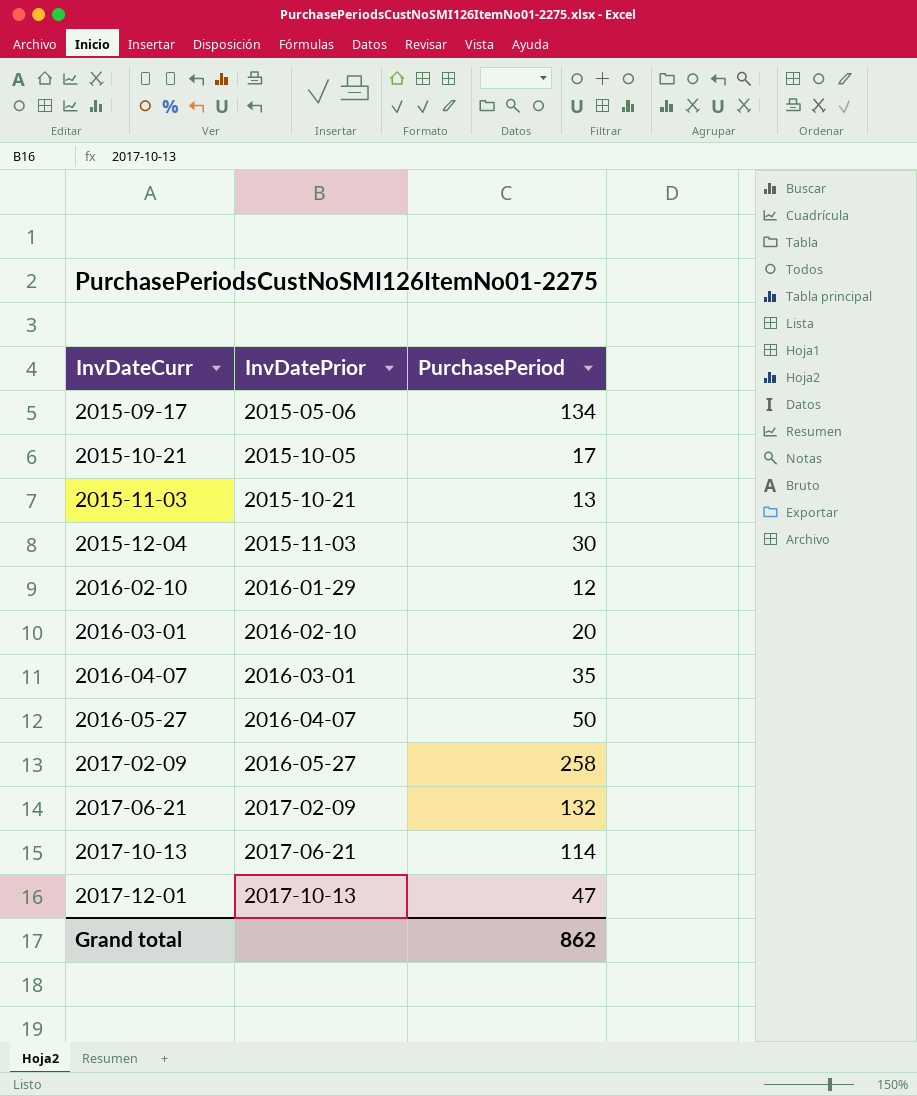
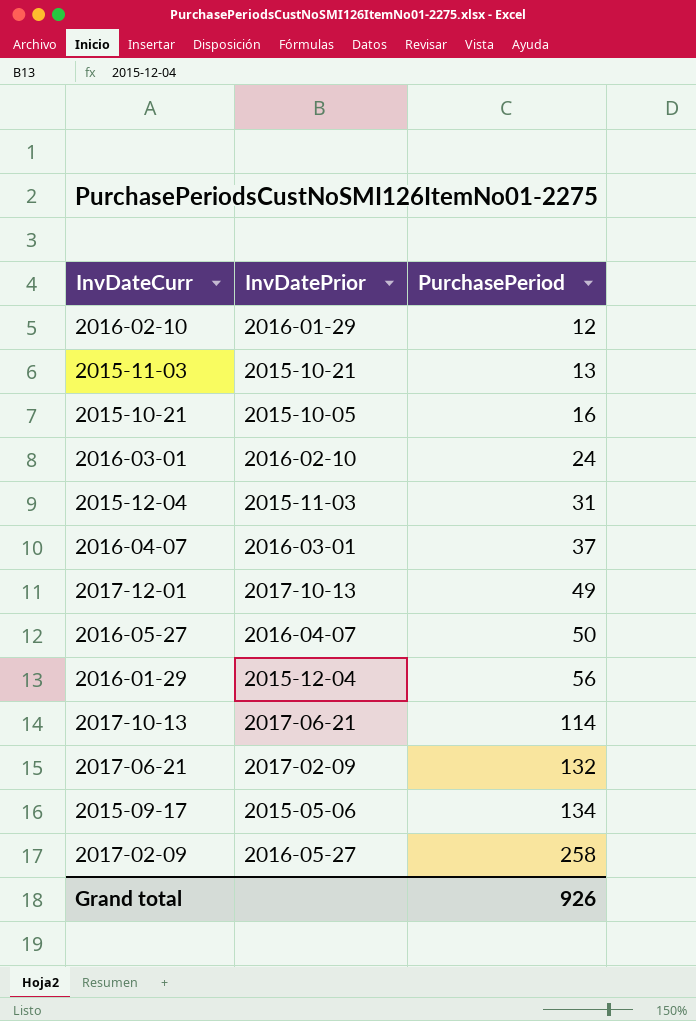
row order: InvDateCurr ascending -> PurchasePeriod ascending
2015-10-21 | PurchasePeriod: 17 -> 16
2016-03-01 | PurchasePeriod: 20 -> 24
2015-12-04 | PurchasePeriod: 30 -> 31
2016-04-07 | PurchasePeriod: 35 -> 37
2017-12-01 | PurchasePeriod: 47 -> 49
row 2016-01-29: none -> 2015-12-04 | 56
Grand total | PurchasePeriod: 862 -> 926

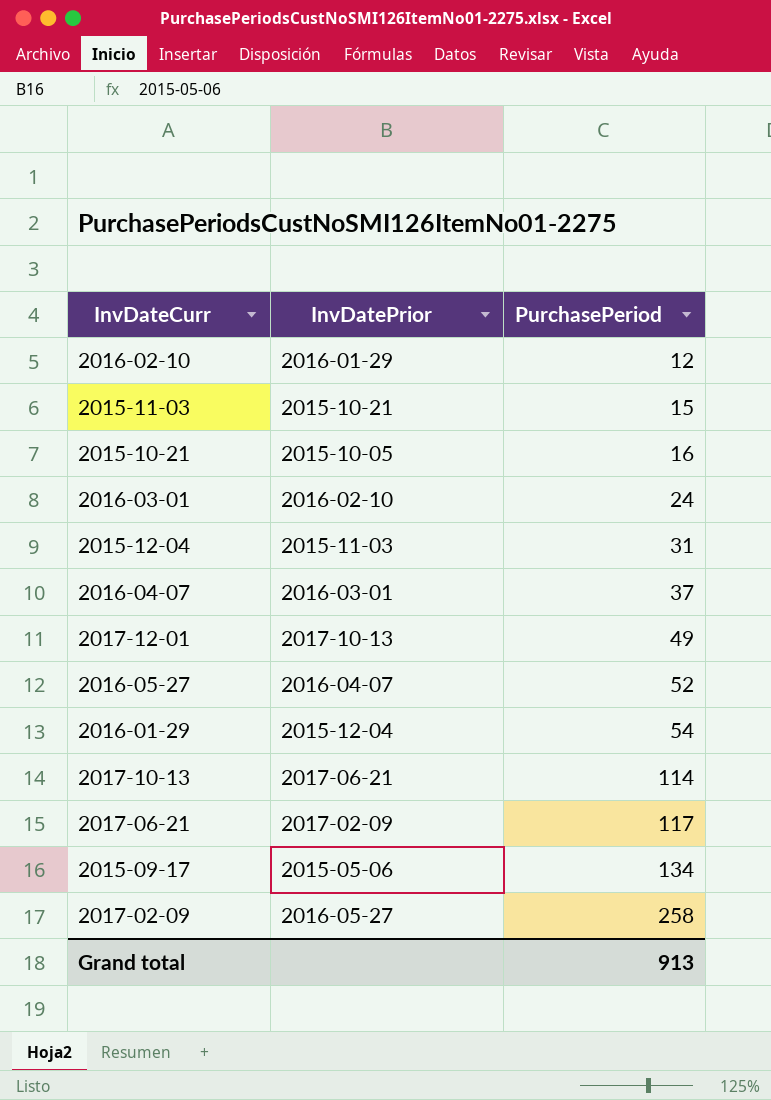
2015-11-03 | PurchasePeriod: 13 -> 15
2016-05-27 | PurchasePeriod: 50 -> 52
2016-01-29 | PurchasePeriod: 56 -> 54
2017-06-21 | PurchasePeriod: 132 -> 117
Grand total | PurchasePeriod: 926 -> 913

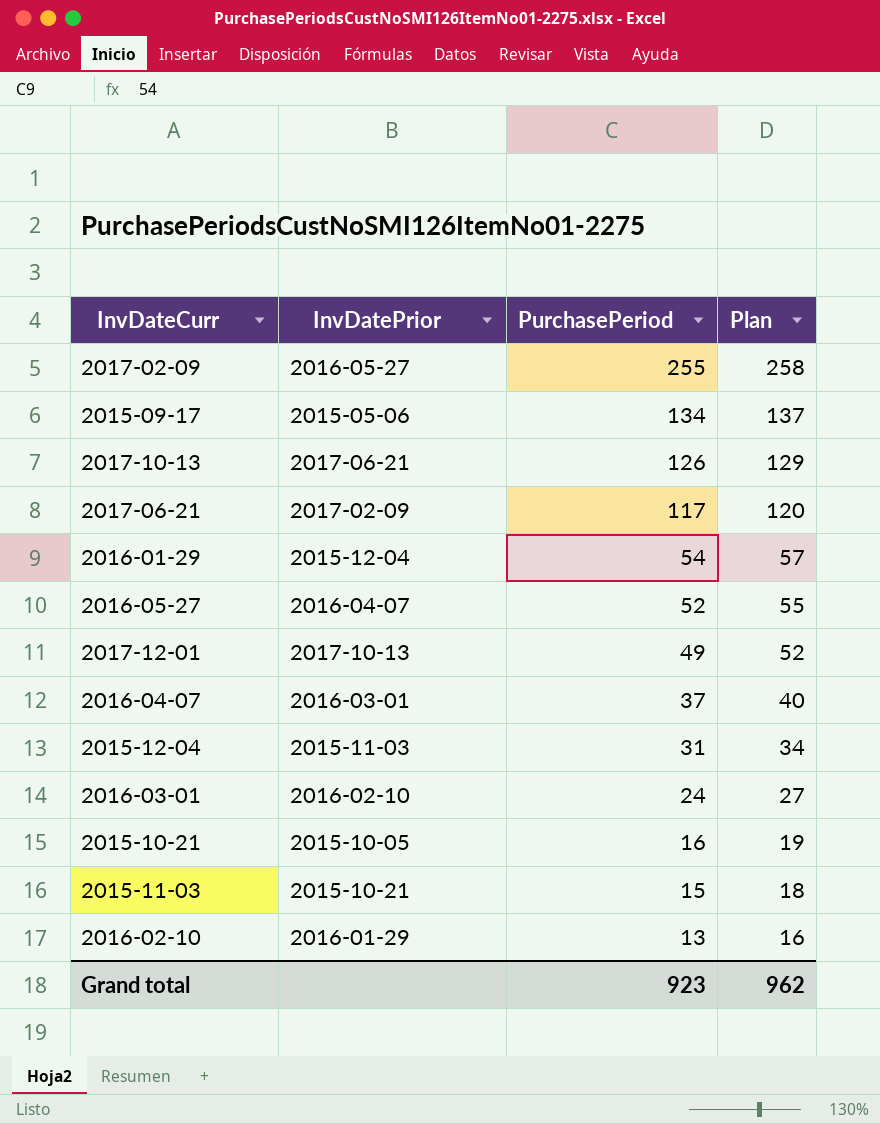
row order: PurchasePeriod ascending -> PurchasePeriod descending
column Plan | formula: none -> [PurchasePeriod] + 3
2017-02-09 | PurchasePeriod: 258 -> 255
2017-10-13 | PurchasePeriod: 114 -> 126
2016-02-10 | PurchasePeriod: 12 -> 13
Grand total | PurchasePeriod: 913 -> 923

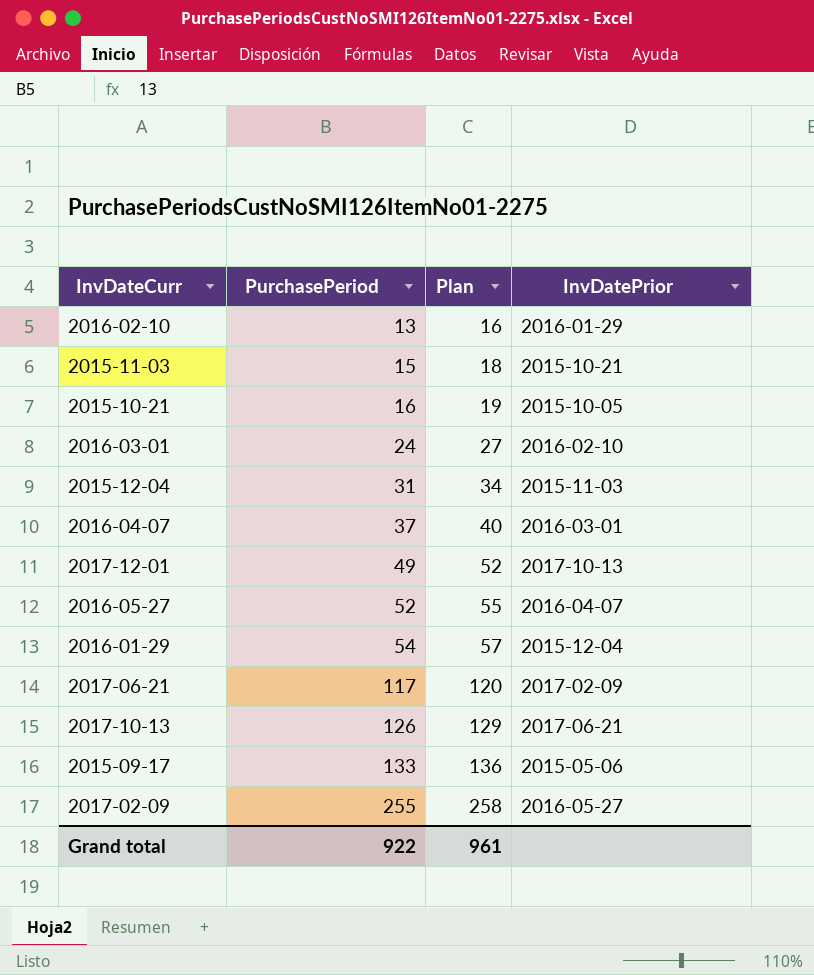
row order: PurchasePeriod descending -> PurchasePeriod ascending
column InvDatePrior | position: 2 -> 4
2015-09-17 | PurchasePeriod: 134 -> 133
2015-09-17 | Plan: 137 -> 136
Grand total | PurchasePeriod: 923 -> 922
Grand total | Plan: 962 -> 961

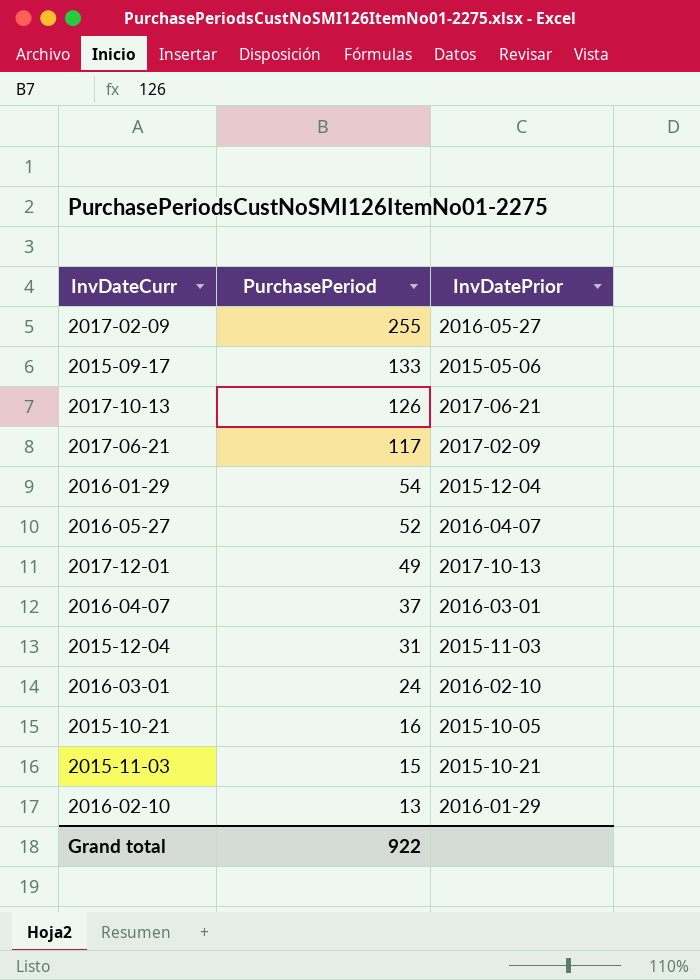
row order: PurchasePeriod ascending -> PurchasePeriod descending
column Plan | formula: [PurchasePeriod] + 3 -> none

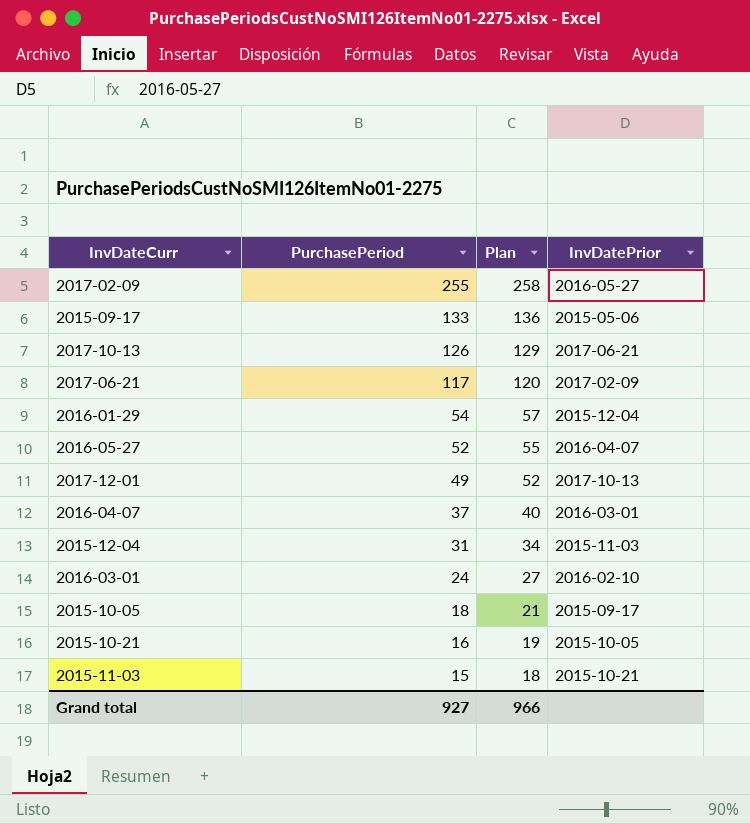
column Plan | formula: none -> [PurchasePeriod] + 3
row 2016-02-10: 13 | 2016-01-29 -> none
row 2015-10-05: none -> 18 | 21 | 2015-09-17
Grand total | PurchasePeriod: 922 -> 927

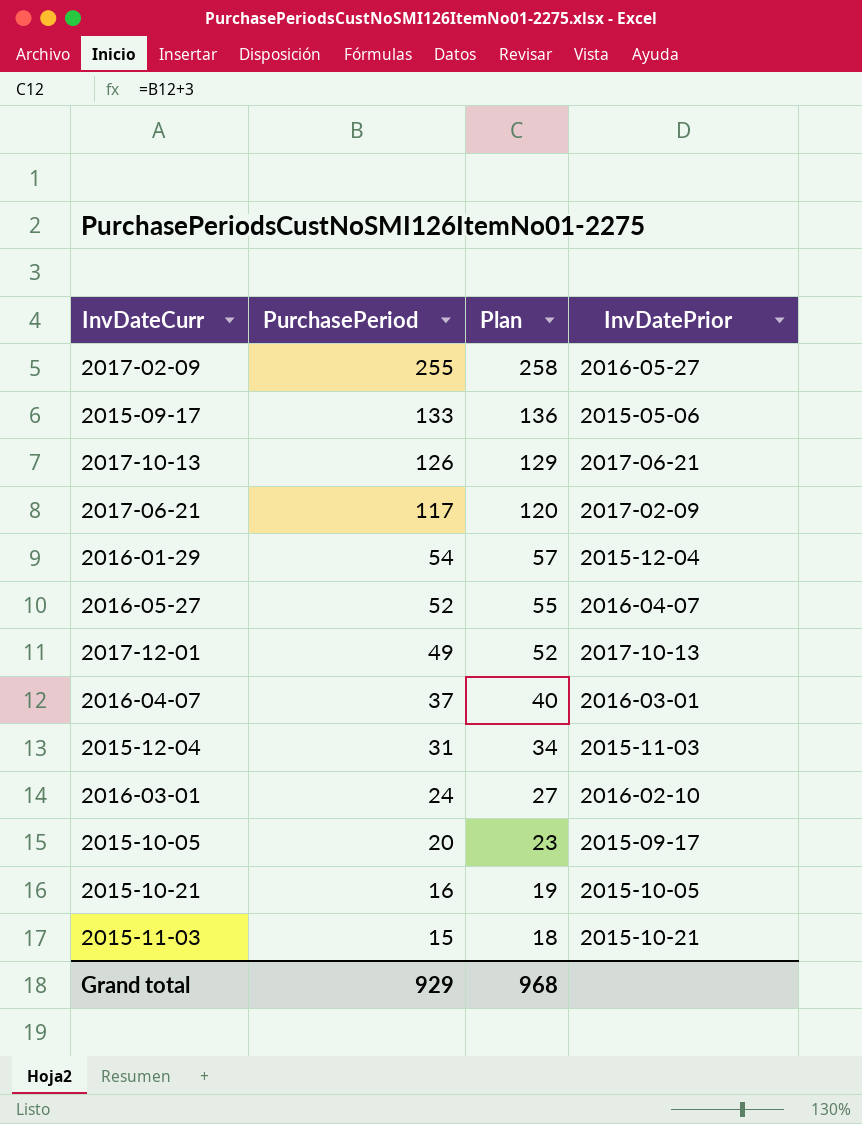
2015-10-05 | PurchasePeriod: 18 -> 20
2015-10-05 | Plan: 21 -> 23
Grand total | PurchasePeriod: 927 -> 929
Grand total | Plan: 966 -> 968

